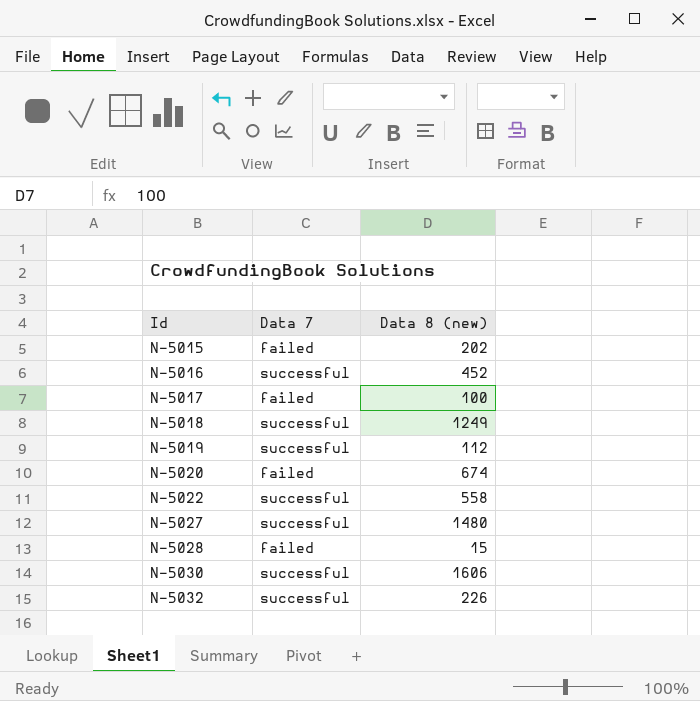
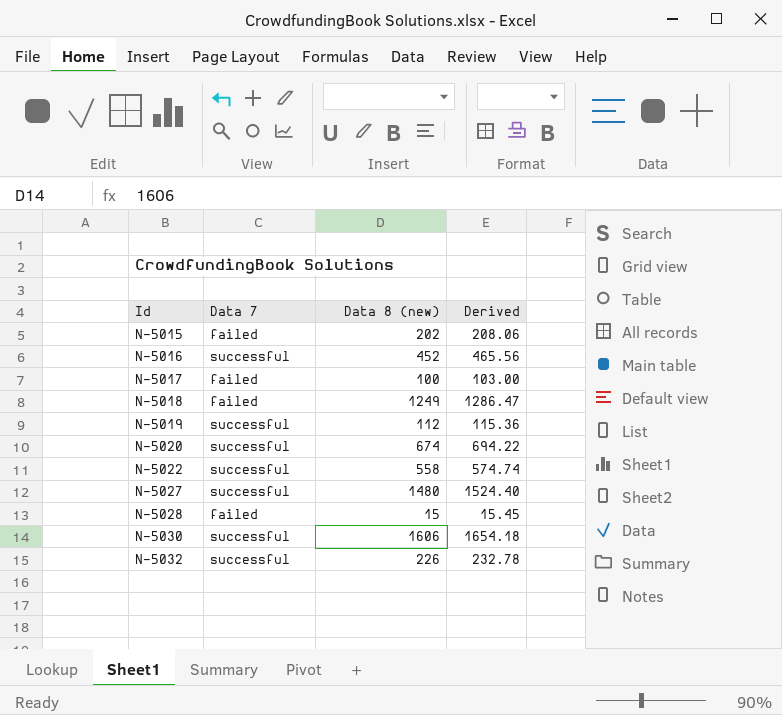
column Derived | formula: none -> [Data 8 (new)] * 1.03
N-5018 | Data 7: successful -> failed
N-5020 | Data 7: failed -> successful

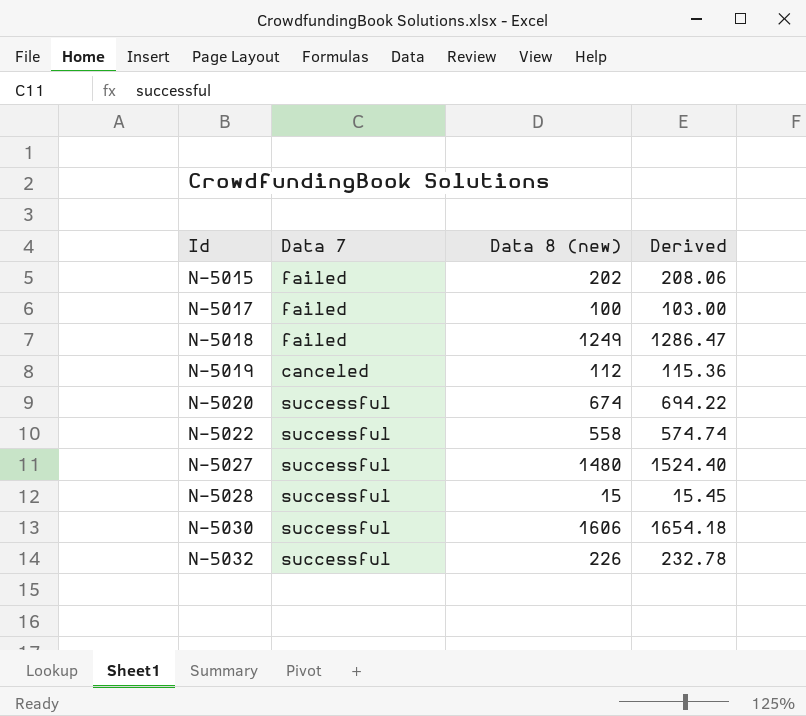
row N-5016: successful | 452 | 465.56 -> none
N-5019 | Data 7: successful -> canceled
N-5028 | Data 7: failed -> successful

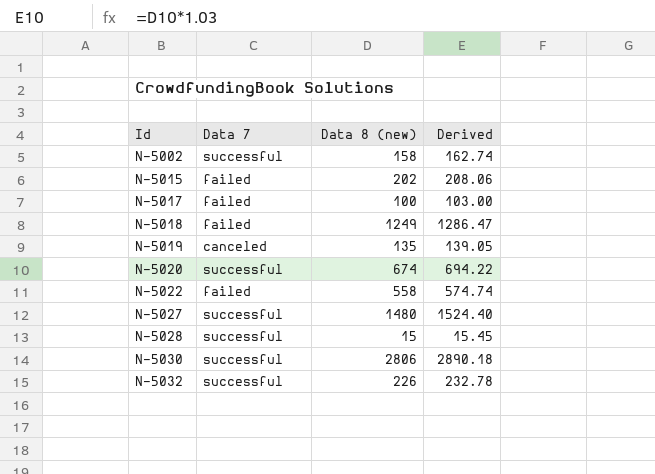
row N-5002: none -> successful | 158 | 162.74
N-5019 | Data 8 (new): 112 -> 135
N-5019 | Derived: 115.36 -> 139.05
N-5022 | Data 7: successful -> failed
N-5030 | Data 8 (new): 1606 -> 2806
N-5030 | Derived: 1654.18 -> 2890.18

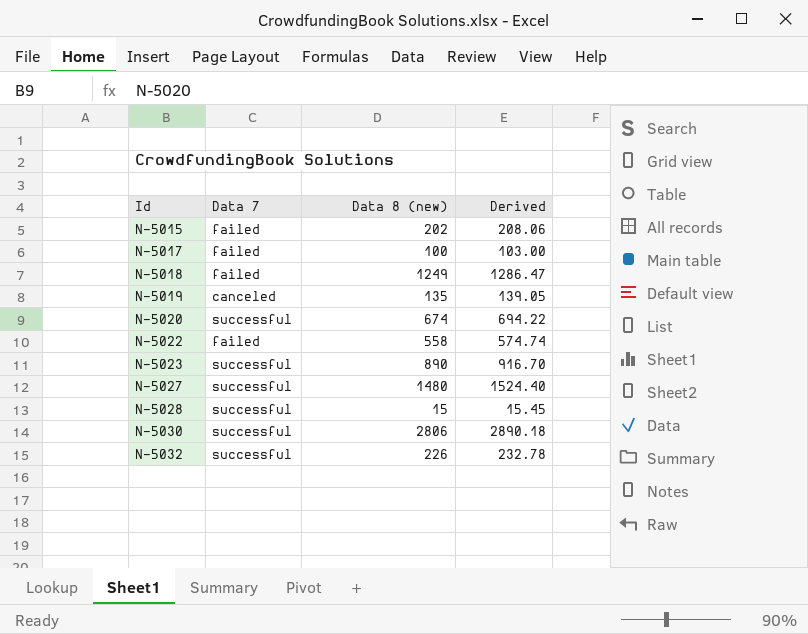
row N-5002: successful | 158 | 162.74 -> none
row N-5023: none -> successful | 890 | 916.70

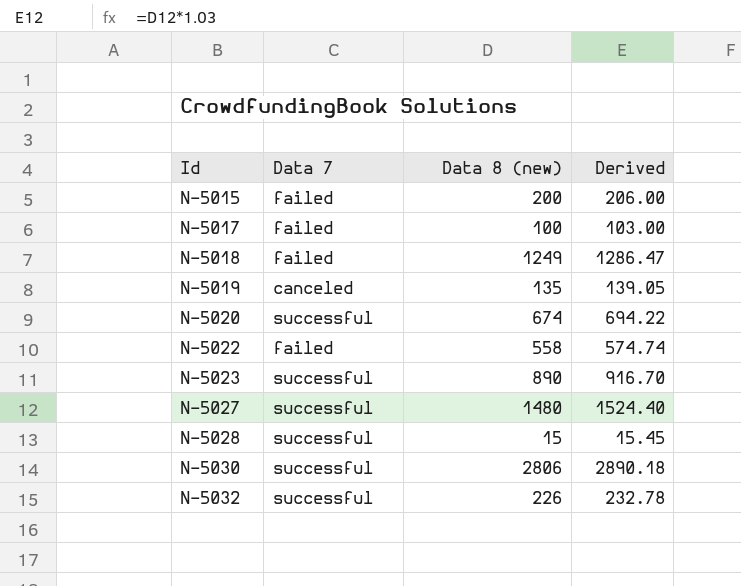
N-5015 | Data 8 (new): 202 -> 200
N-5015 | Derived: 208.06 -> 206.00

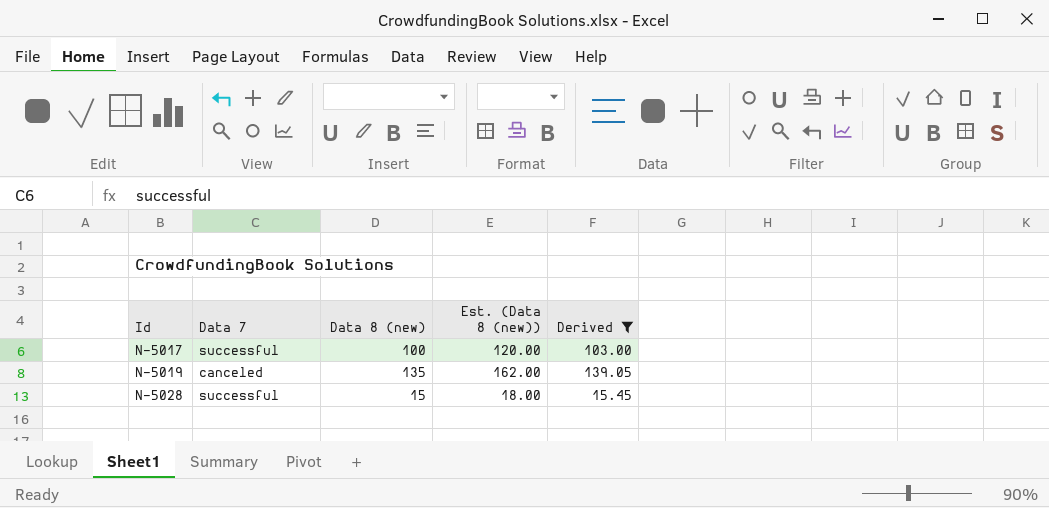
filter: none -> Derived <= 139.05
column Est. (Data 8 (new)) | formula: none -> [Data 8 (new)] * 1.2
N-5017 | Data 7: failed -> successful

